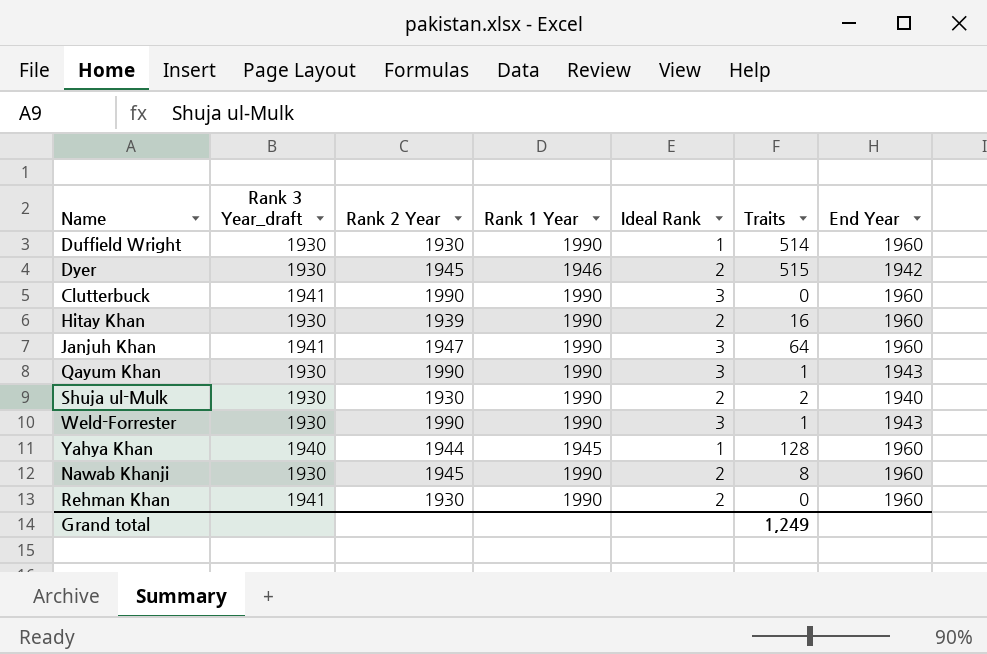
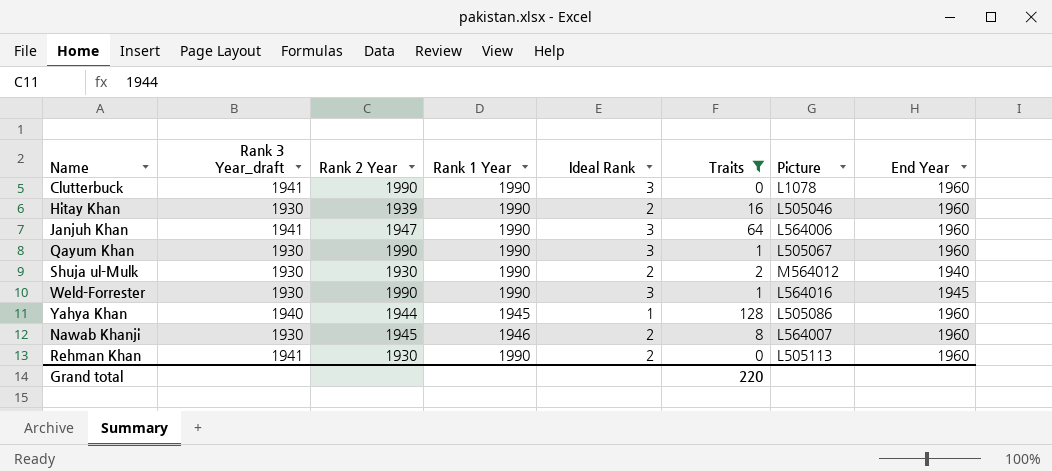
filter: none -> Traits <= 128
column Picture | position: none -> 7
Qayum Khan | End Year: 1943 -> 1960
Weld-Forrester | End Year: 1943 -> 1945
Nawab Khanji | Rank 1 Year: 1990 -> 1946
Grand total | Traits: 1,249 -> 220

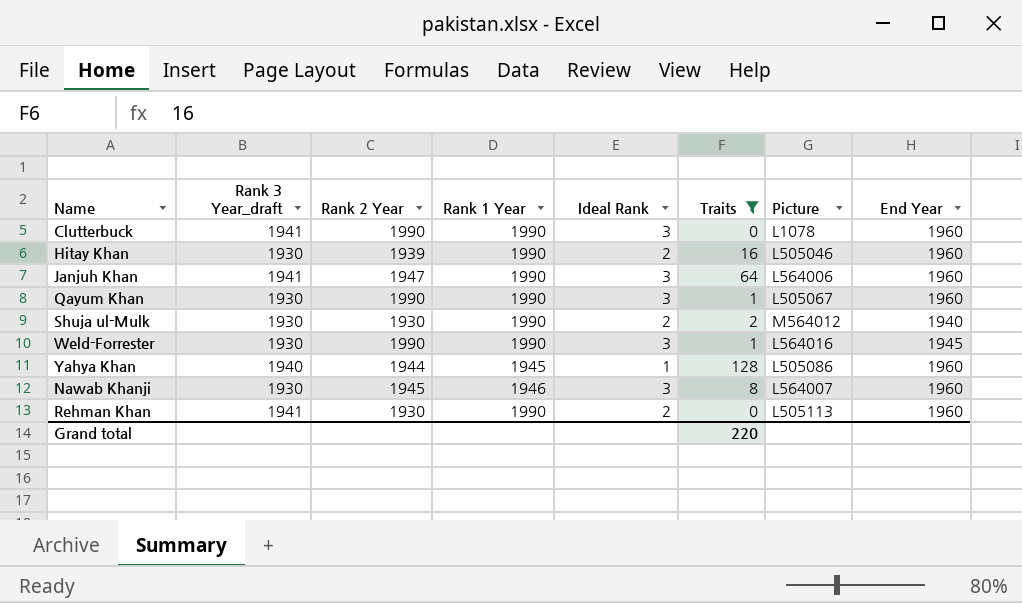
Nawab Khanji | Ideal Rank: 2 -> 3

